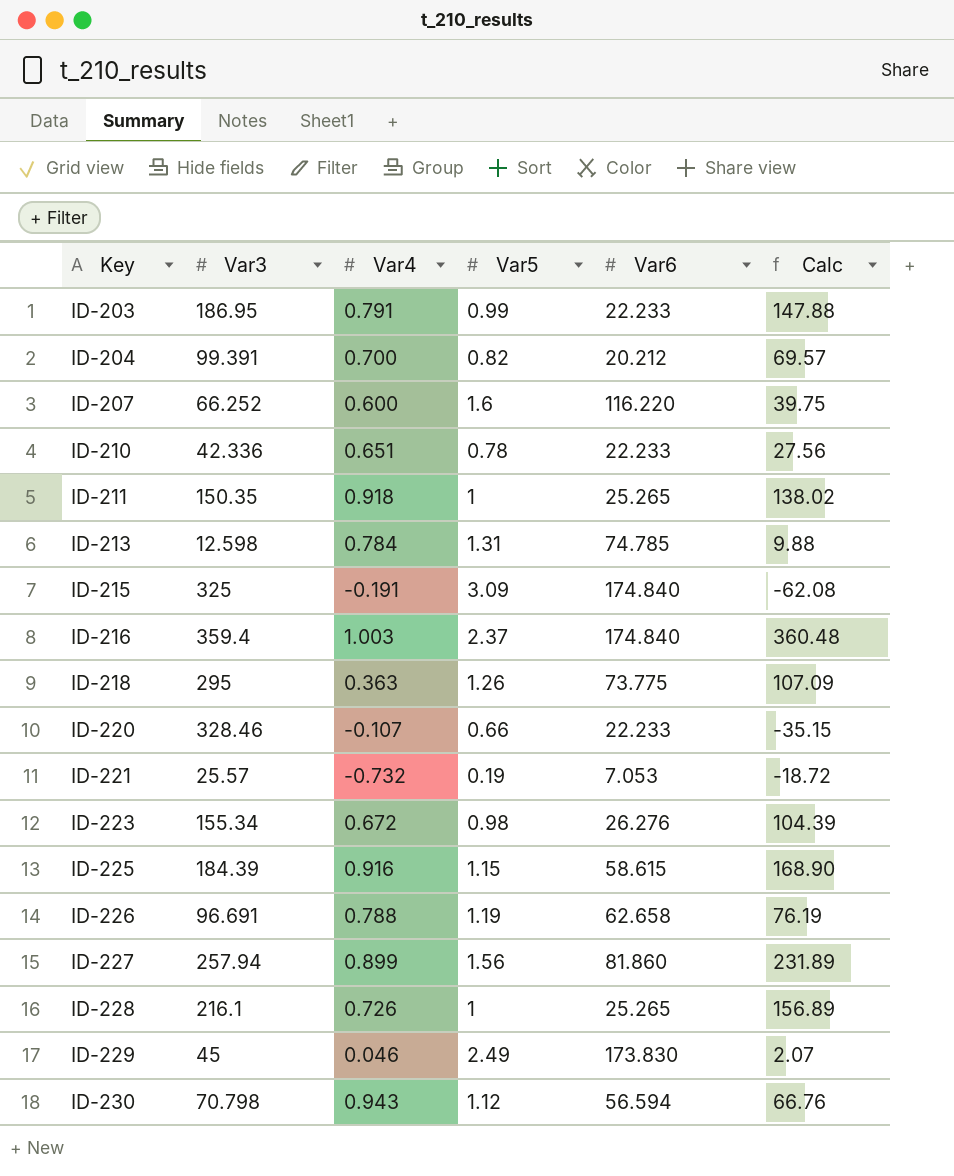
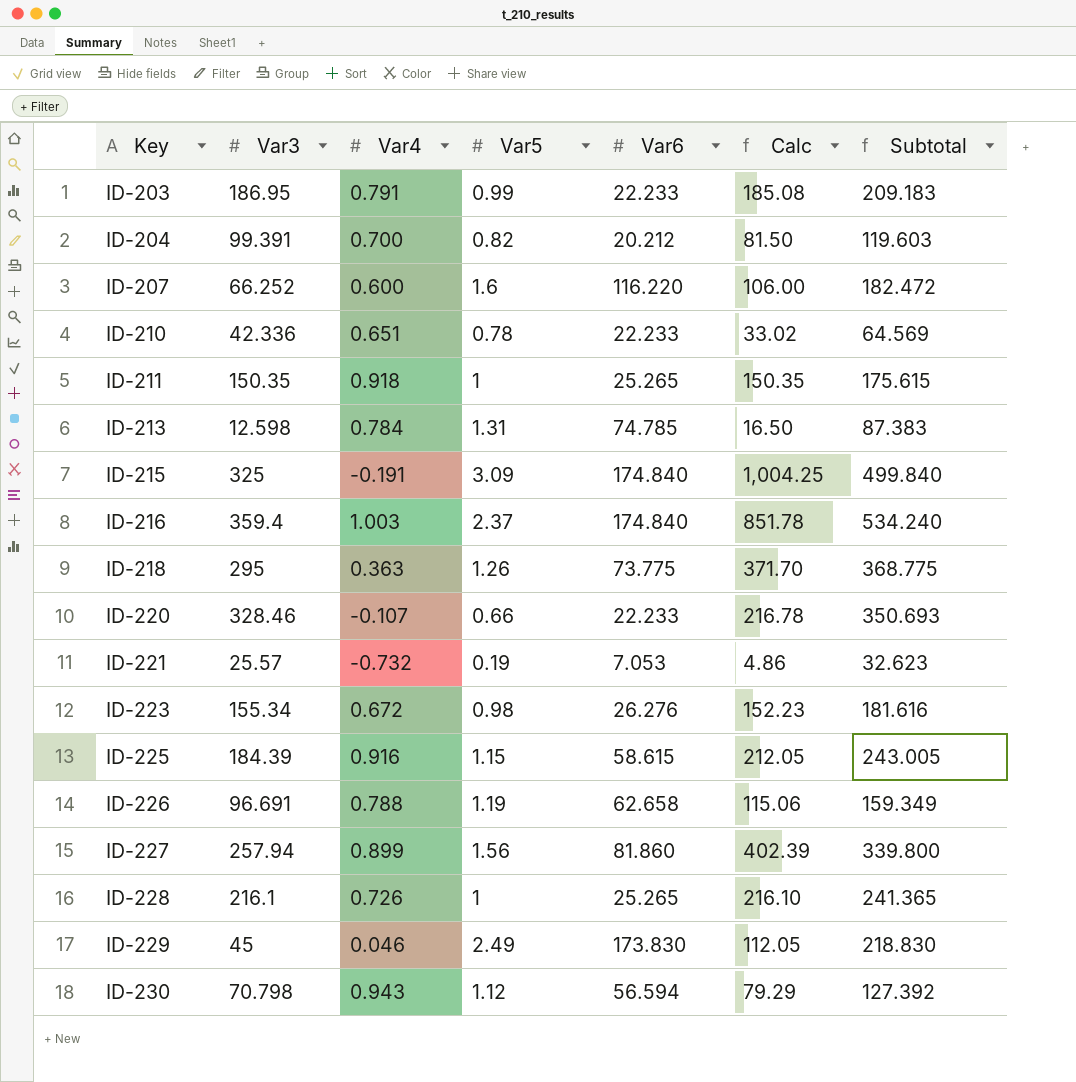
column Calc | formula: [Var3] * [Var4] -> [Var3] * [Var5]
column Subtotal | formula: none -> [Var3] + [Var6]

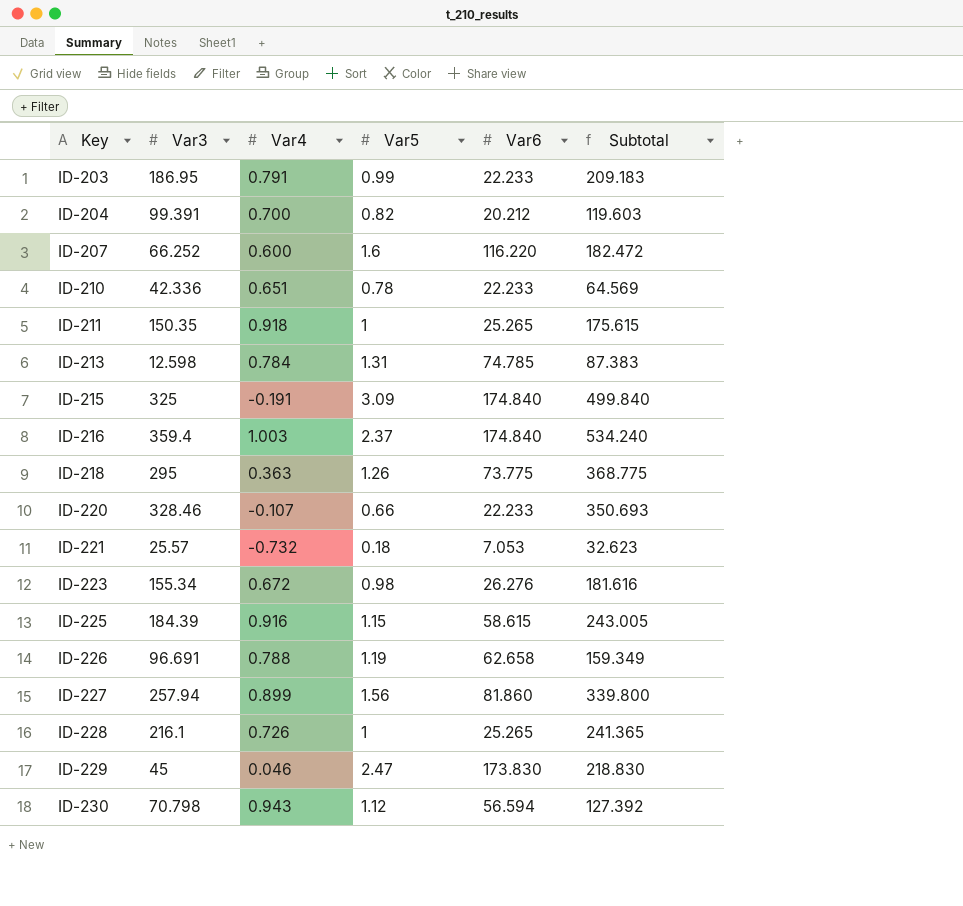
column Calc | formula: [Var3] * [Var5] -> none
ID-221 | Var5: 0.19 -> 0.18
ID-229 | Var5: 2.49 -> 2.47

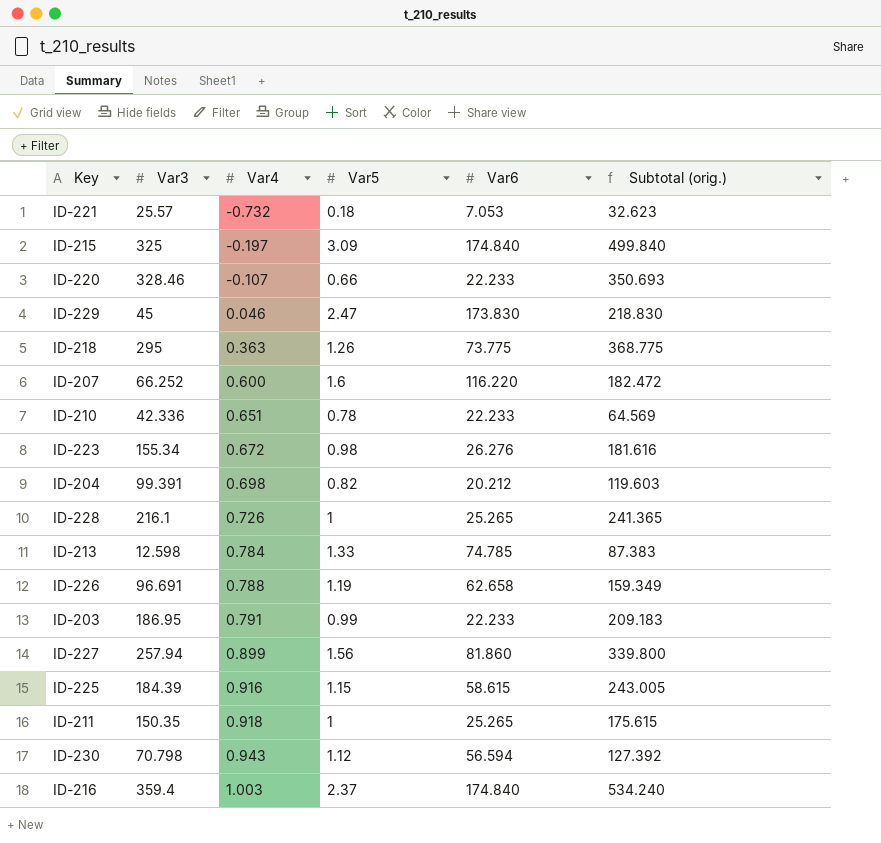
row order: Key ascending -> Var4 ascending
column name: Subtotal -> Subtotal (orig.)
ID-215 | Var4: -0.191 -> -0.197
ID-204 | Var4: 0.700 -> 0.698
ID-213 | Var5: 1.31 -> 1.33

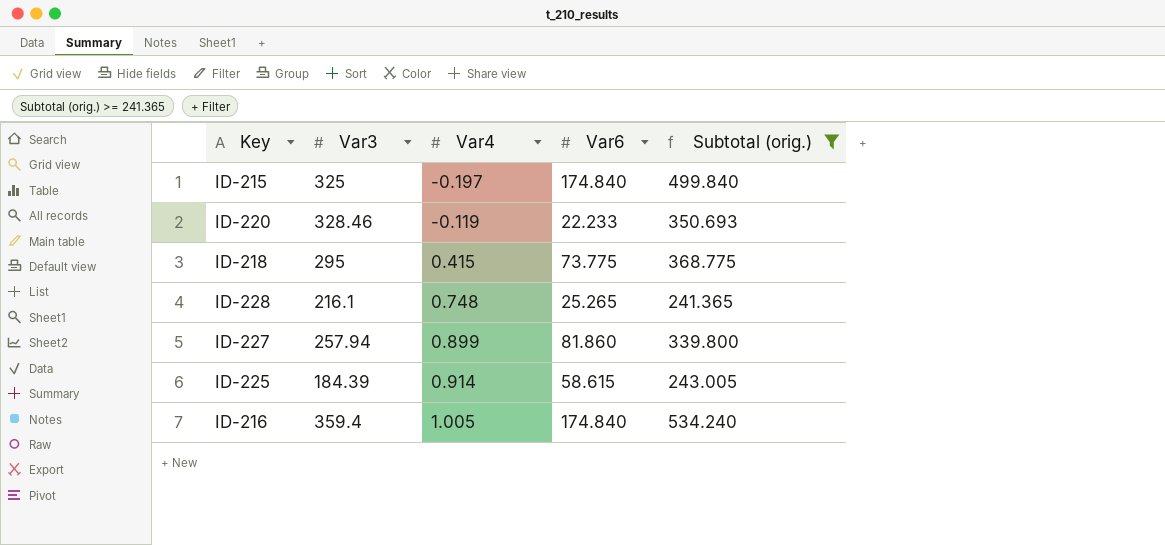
filter: none -> Subtotal (orig.) >= 241.365
column Var5 | position: 4 -> none
ID-220 | Var4: -0.107 -> -0.119
ID-218 | Var4: 0.363 -> 0.415
ID-228 | Var4: 0.726 -> 0.748
ID-225 | Var4: 0.916 -> 0.914
ID-216 | Var4: 1.003 -> 1.005

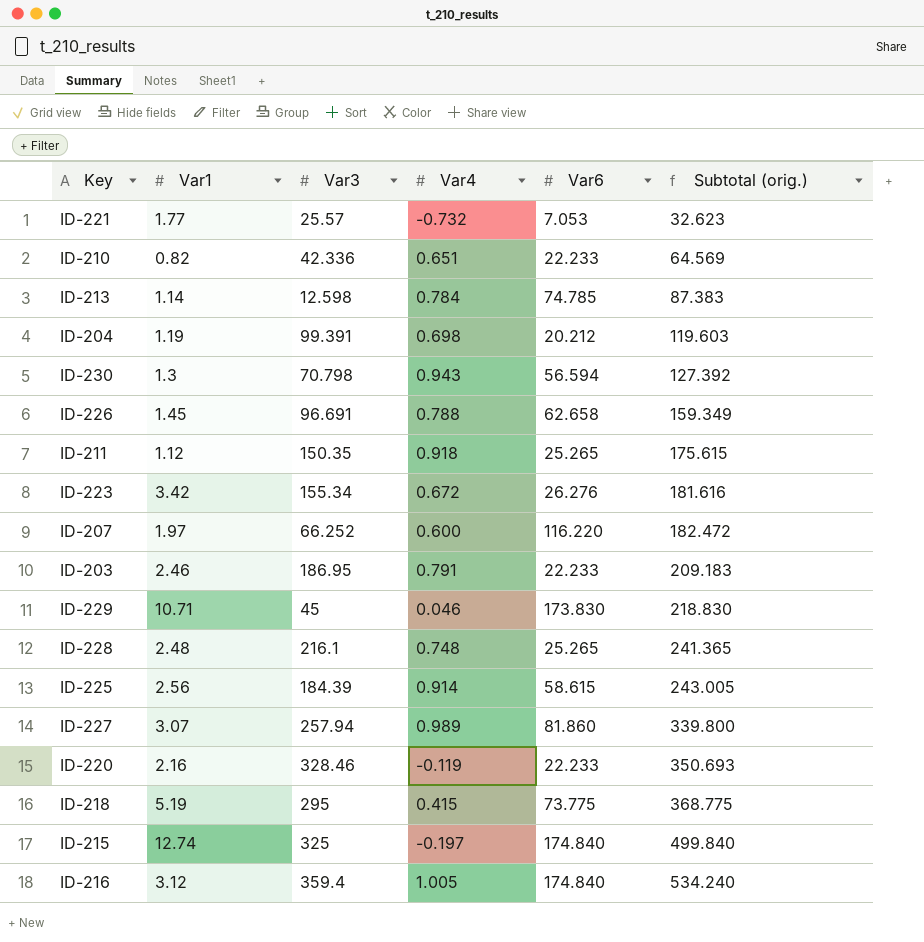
filter: Subtotal (orig.) >= 241.365 -> none
row order: Var4 ascending -> Subtotal (orig.) ascending
column Var1 | position: none -> 2
ID-227 | Var4: 0.899 -> 0.989

